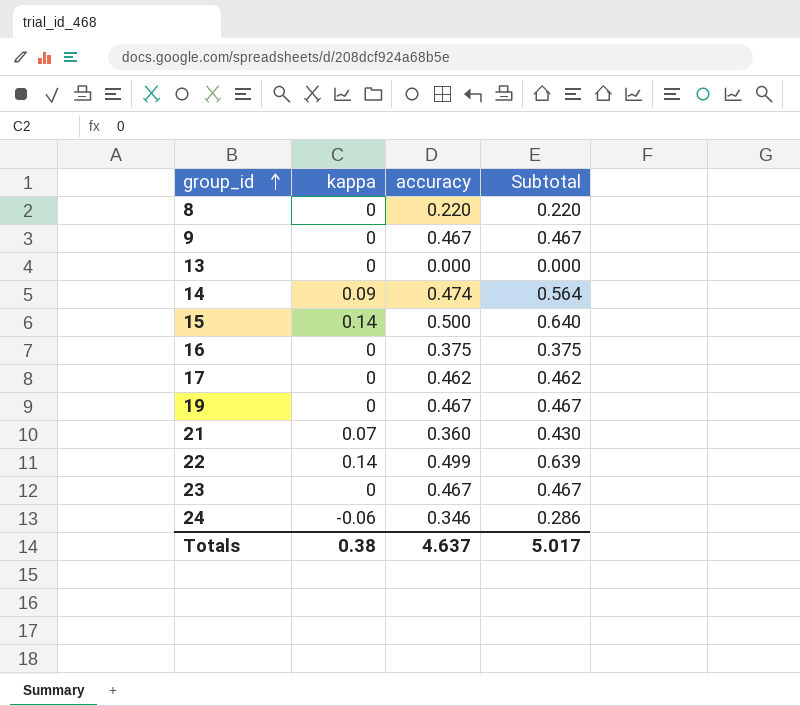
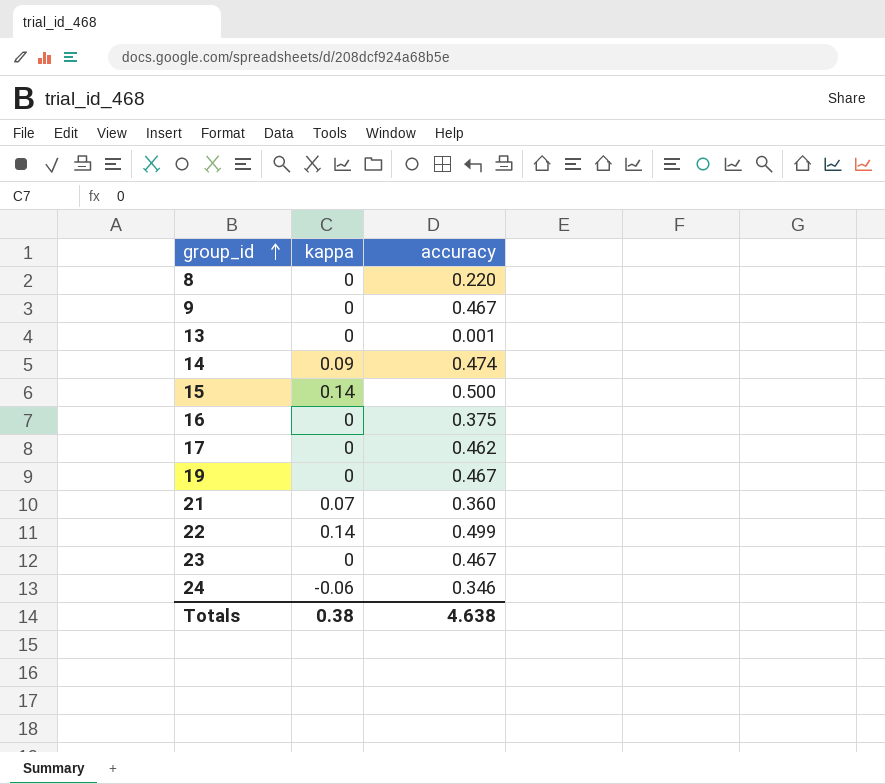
column Subtotal | formula: [kappa] + [accuracy] -> none
13 | accuracy: 0.000 -> 0.001
Totals | accuracy: 4.637 -> 4.638

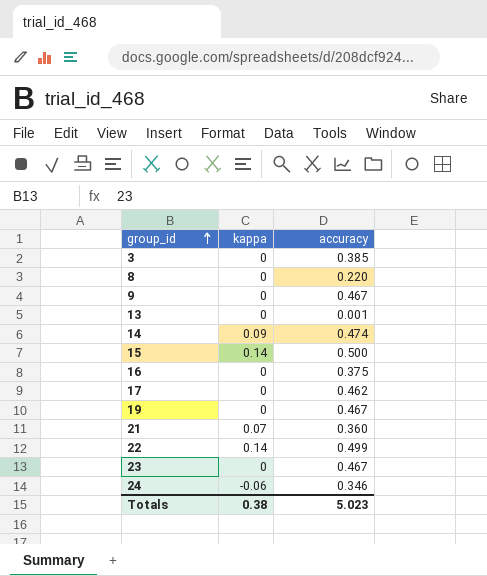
row 3: none -> 0 | 0.385
Totals | accuracy: 4.638 -> 5.023

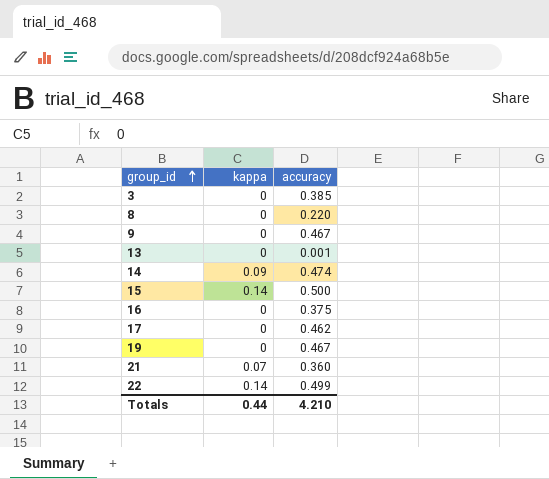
row 23: 0 | 0.467 -> none
row 24: -0.06 | 0.346 -> none
Totals | kappa: 0.38 -> 0.44
Totals | accuracy: 5.023 -> 4.210

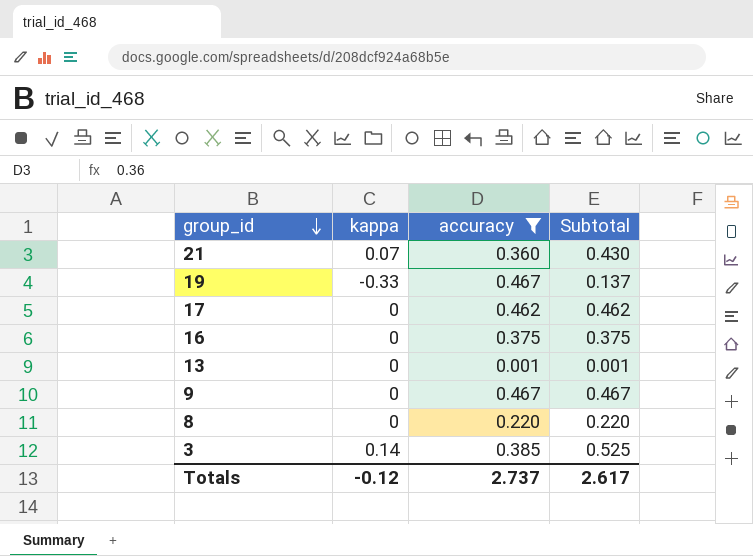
filter: none -> accuracy <= 0.467
row order: group_id ascending -> group_id descending
column Subtotal | formula: none -> [kappa] + [accuracy]
19 | kappa: 0 -> -0.33
3 | kappa: 0 -> 0.14
Totals | kappa: 0.44 -> -0.12
Totals | accuracy: 4.210 -> 2.737

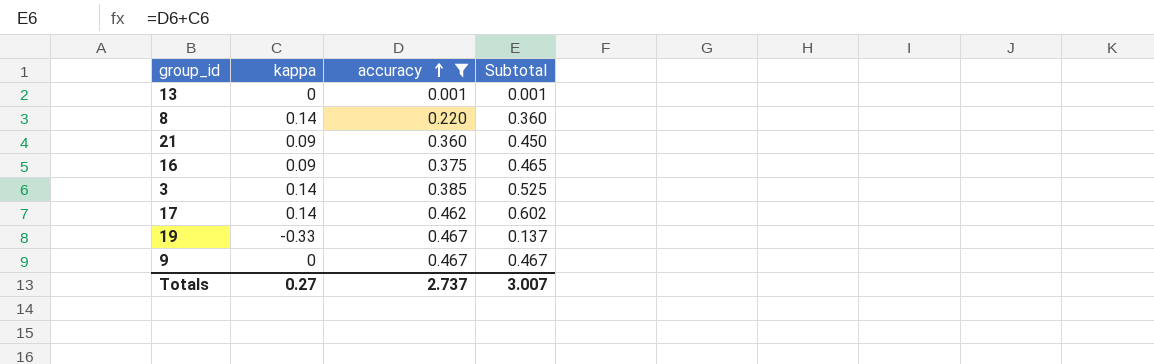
row order: group_id descending -> accuracy ascending
8 | kappa: 0 -> 0.14
8 | Subtotal: 0.220 -> 0.360
21 | kappa: 0.07 -> 0.09
21 | Subtotal: 0.430 -> 0.450
16 | kappa: 0 -> 0.09
16 | Subtotal: 0.375 -> 0.465
17 | kappa: 0 -> 0.14
17 | Subtotal: 0.462 -> 0.602
Totals | kappa: -0.12 -> 0.27
Totals | Subtotal: 2.617 -> 3.007

